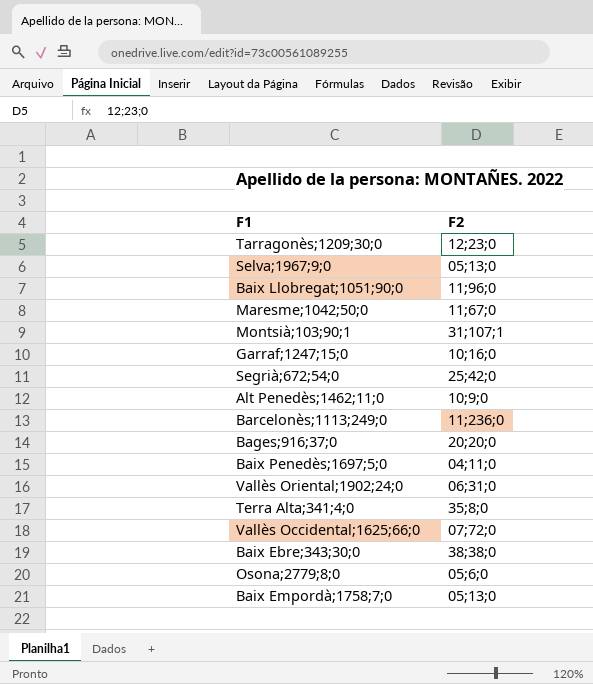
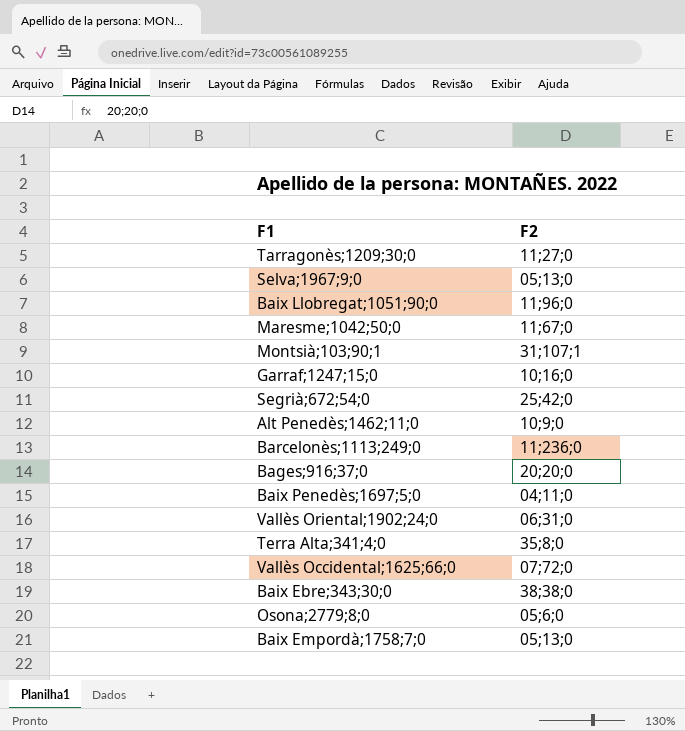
Tarragonès;1209;30;0 | F2: 12;23;0 -> 11;27;0

